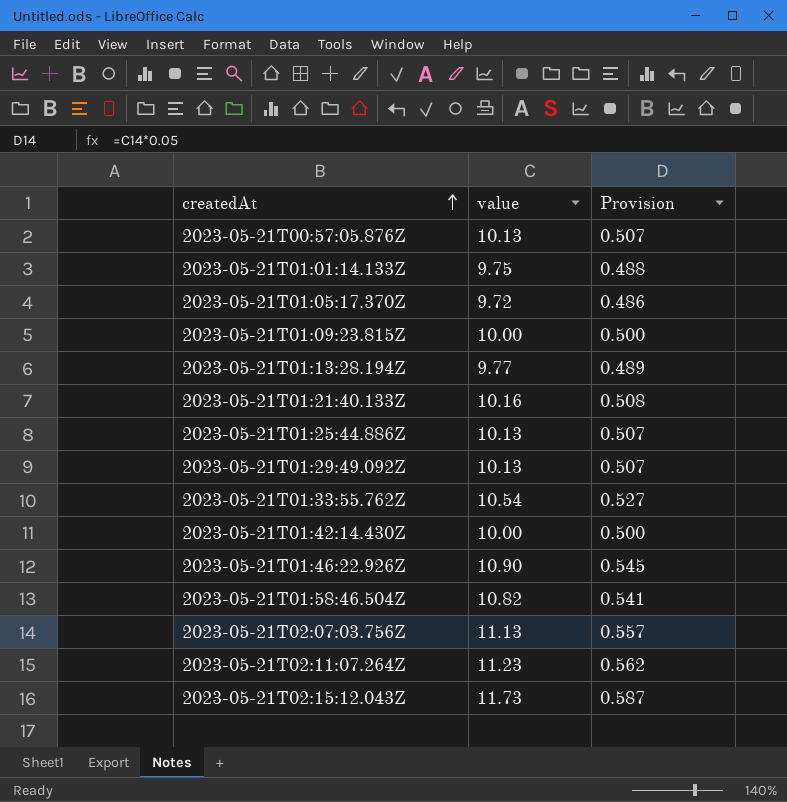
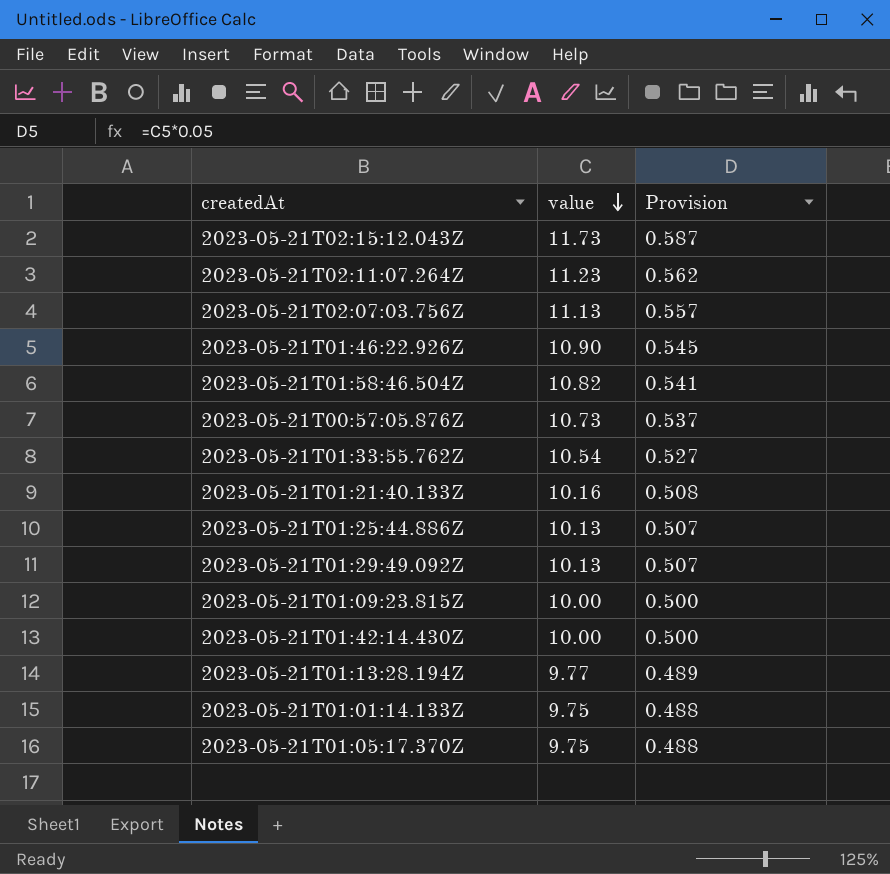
row order: createdAt ascending -> value descending
2023-05-21T00:57:05.876Z | value: 10.13 -> 10.73
2023-05-21T00:57:05.876Z | Provision: 0.507 -> 0.537
2023-05-21T01:05:17.370Z | value: 9.72 -> 9.75
2023-05-21T01:05:17.370Z | Provision: 0.486 -> 0.488

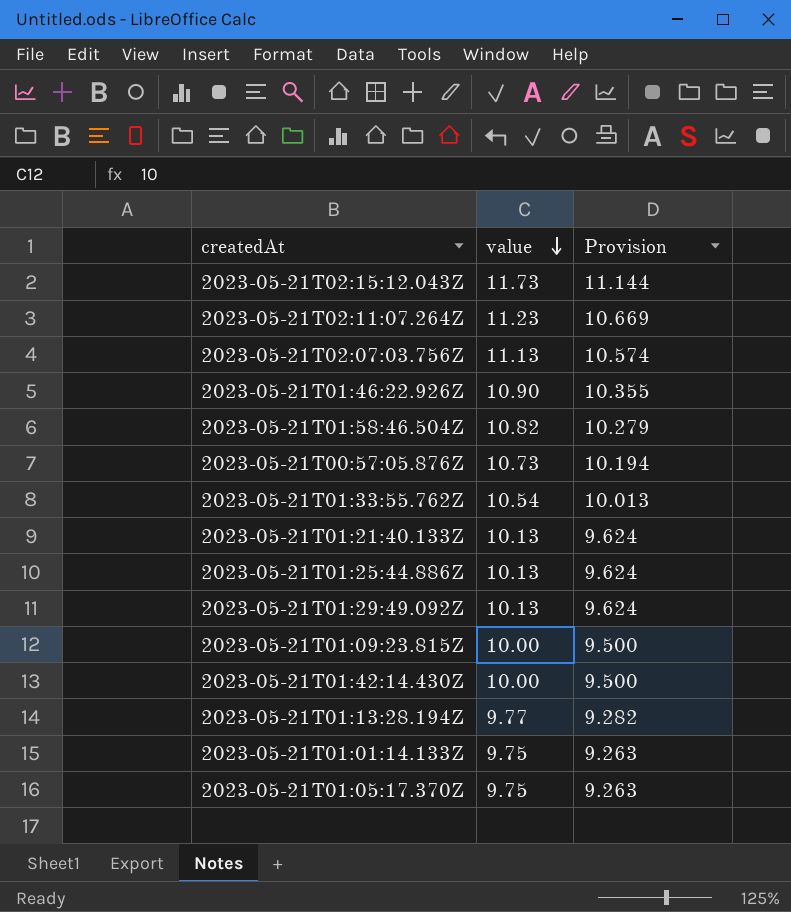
column Provision | formula: [value] * 0.05 -> [value] * 0.95
2023-05-21T01:21:40.133Z | value: 10.16 -> 10.13

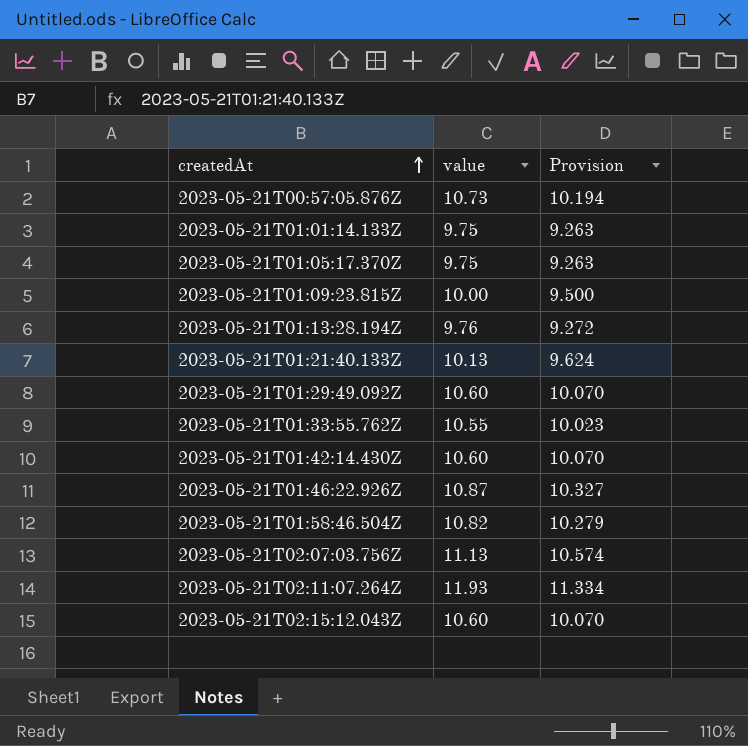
row order: value descending -> createdAt ascending
row 2023-05-21T01:25:44.886Z: 10.13 | 9.624 -> none
2023-05-21T01:13:28.194Z | value: 9.77 -> 9.76
2023-05-21T01:13:28.194Z | Provision: 9.282 -> 9.272
2023-05-21T01:29:49.092Z | value: 10.13 -> 10.60
2023-05-21T01:29:49.092Z | Provision: 9.624 -> 10.070
2023-05-21T01:33:55.762Z | value: 10.54 -> 10.55
2023-05-21T01:33:55.762Z | Provision: 10.013 -> 10.023
2023-05-21T01:42:14.430Z | value: 10.00 -> 10.60
2023-05-21T01:42:14.430Z | Provision: 9.500 -> 10.070
2023-05-21T01:46:22.926Z | value: 10.90 -> 10.87
2023-05-21T01:46:22.926Z | Provision: 10.355 -> 10.327
2023-05-21T02:11:07.264Z | value: 11.23 -> 11.93
2023-05-21T02:11:07.264Z | Provision: 10.669 -> 11.334
2023-05-21T02:15:12.043Z | value: 11.73 -> 10.60
2023-05-21T02:15:12.043Z | Provision: 11.144 -> 10.070

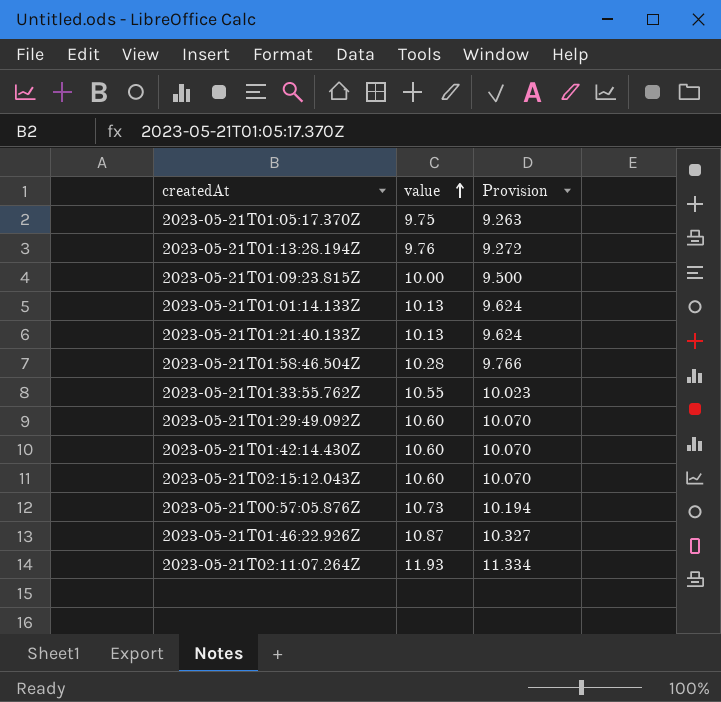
row order: createdAt ascending -> value ascending
row 2023-05-21T02:07:03.756Z: 11.13 | 10.574 -> none
2023-05-21T01:01:14.133Z | value: 9.75 -> 10.13
2023-05-21T01:01:14.133Z | Provision: 9.263 -> 9.624
2023-05-21T01:58:46.504Z | value: 10.82 -> 10.28
2023-05-21T01:58:46.504Z | Provision: 10.279 -> 9.766

